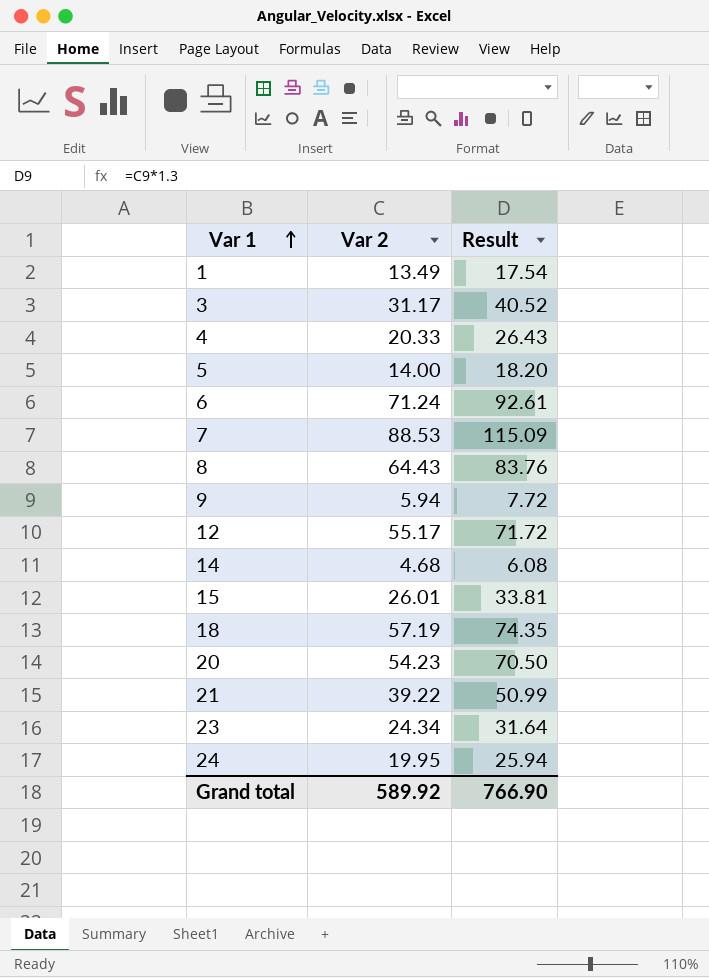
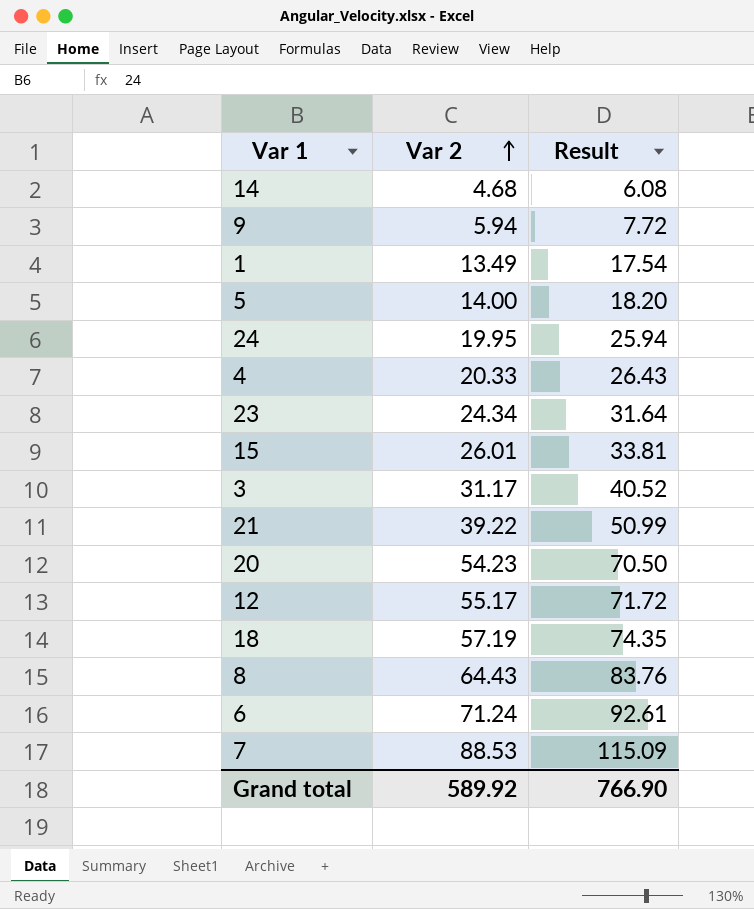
row order: Var 1 ascending -> Var 2 ascending

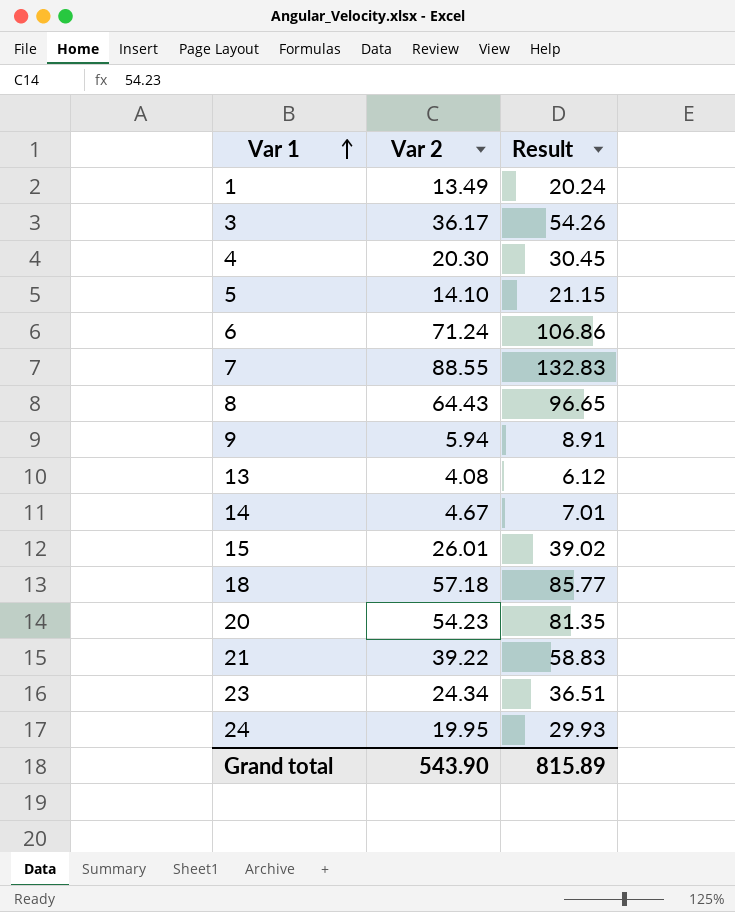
row order: Var 2 ascending -> Var 1 ascending
column Result | formula: [Var 2] * 1.3 -> [Var 2] * 1.5
row 12: 55.17 | 71.72 -> none
3 | Var 2: 31.17 -> 36.17
4 | Var 2: 20.33 -> 20.30
5 | Var 2: 14.00 -> 14.10
7 | Var 2: 88.53 -> 88.55
row 13: none -> 4.08 | 6.12
14 | Var 2: 4.68 -> 4.67
18 | Var 2: 57.19 -> 57.18
Grand total | Var 2: 589.92 -> 543.90
Grand total | Result: 766.90 -> 815.89

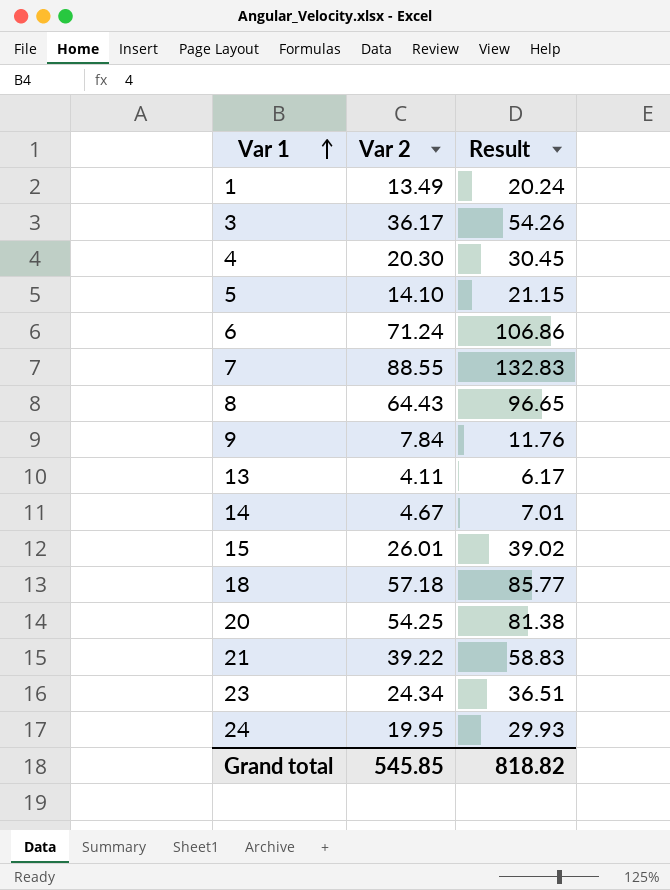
9 | Var 2: 5.94 -> 7.84
9 | Result: 8.91 -> 11.76
13 | Var 2: 4.08 -> 4.11
13 | Result: 6.12 -> 6.17
20 | Var 2: 54.23 -> 54.25
20 | Result: 81.35 -> 81.38
Grand total | Var 2: 543.90 -> 545.85
Grand total | Result: 815.89 -> 818.82

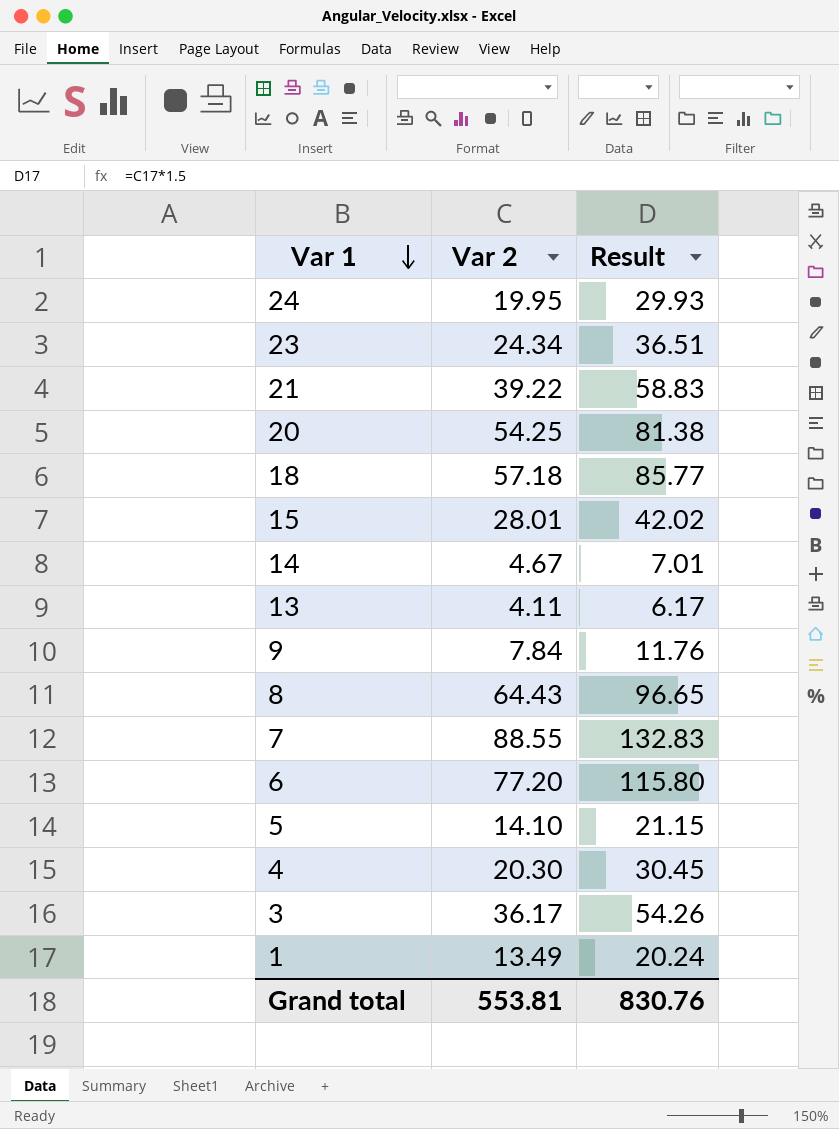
row order: Var 1 ascending -> Var 1 descending
15 | Var 2: 26.01 -> 28.01
15 | Result: 39.02 -> 42.02
6 | Var 2: 71.24 -> 77.20
6 | Result: 106.86 -> 115.80
Grand total | Var 2: 545.85 -> 553.81
Grand total | Result: 818.82 -> 830.76

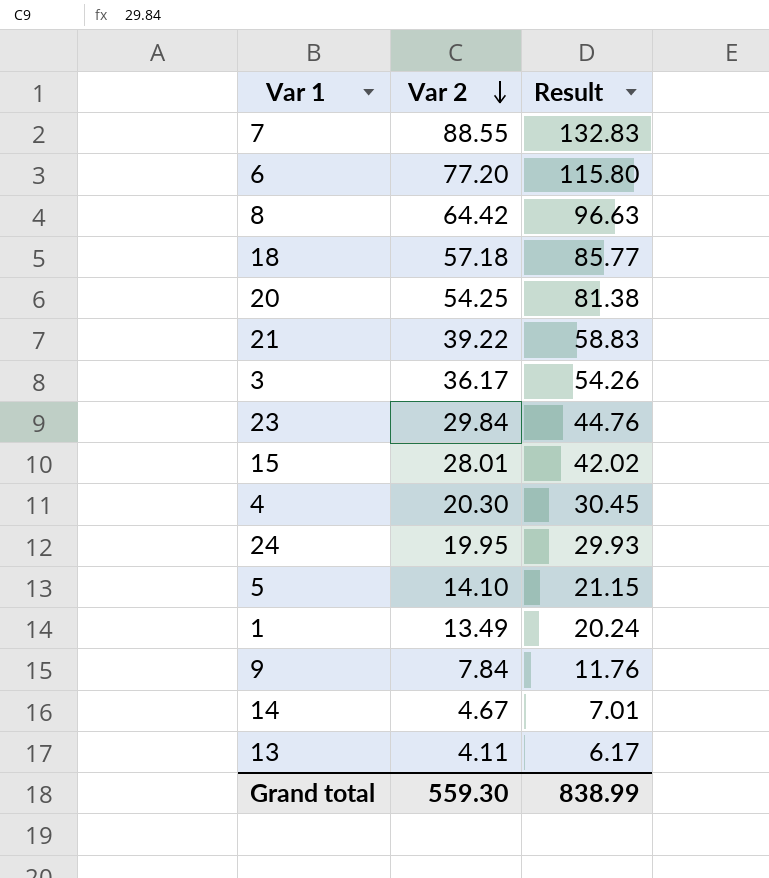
row order: Var 1 descending -> Var 2 descending
8 | Var 2: 64.43 -> 64.42
8 | Result: 96.65 -> 96.63
23 | Var 2: 24.34 -> 29.84
23 | Result: 36.51 -> 44.76
Grand total | Var 2: 553.81 -> 559.30
Grand total | Result: 830.76 -> 838.99

